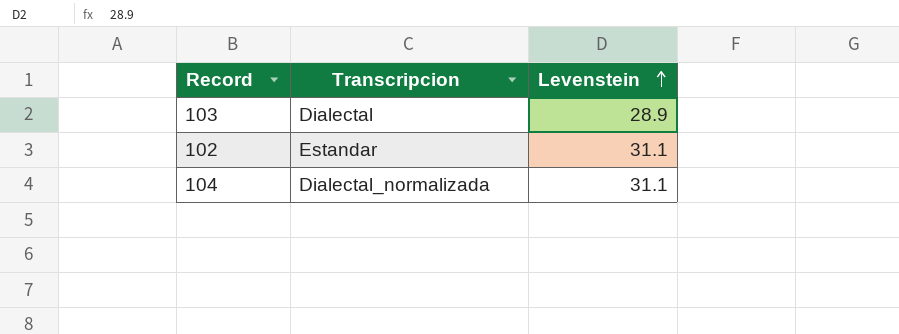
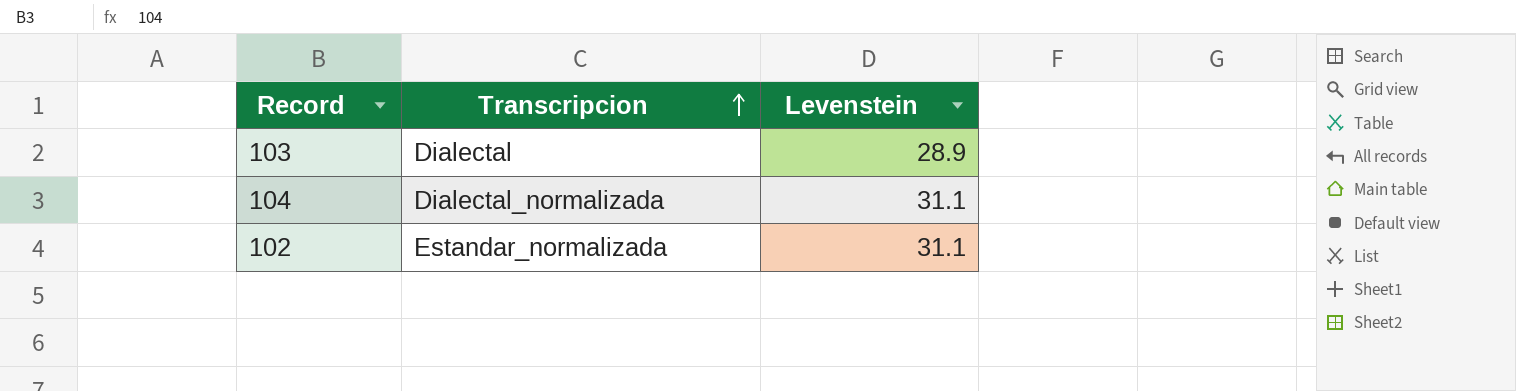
row order: Levenstein ascending -> Transcripcion ascending
102 | Transcripcion: Estandar -> Estandar_normalizada

